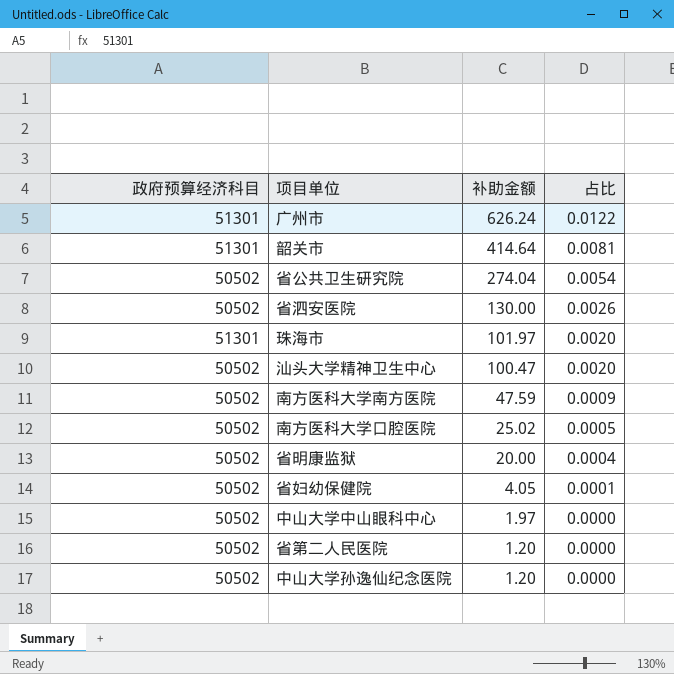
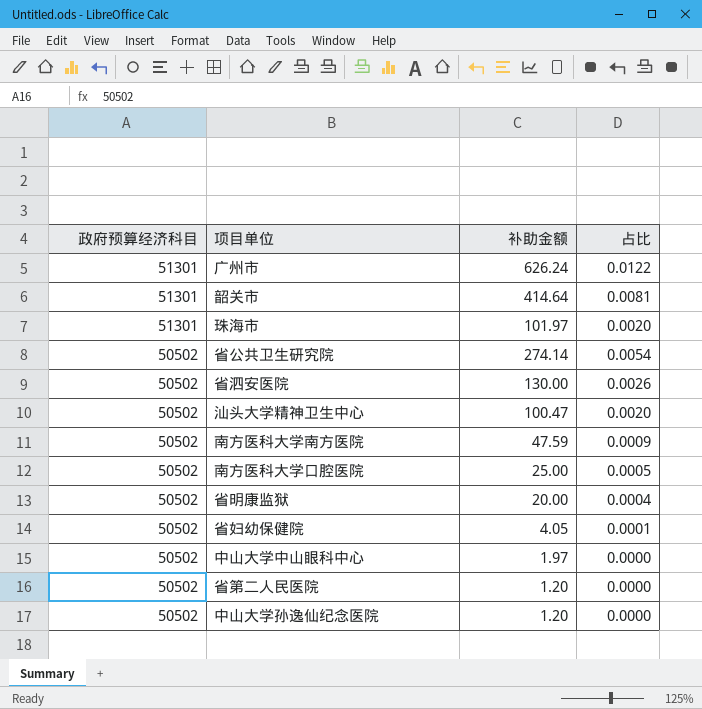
row order: 补助金额 descending -> 政府预算经济科目 descending
省公共卫生研究院 | 补助金额: 274.04 -> 274.14
南方医科大学口腔医院 | 补助金额: 25.02 -> 25.00

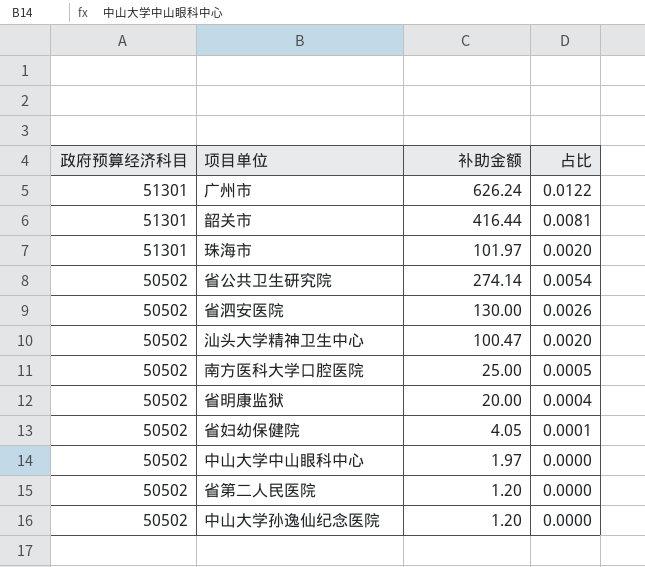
row 南方医科大学南方医院: 50502 | 47.59 | 0.0009 -> none
韶关市 | 补助金额: 414.64 -> 416.44

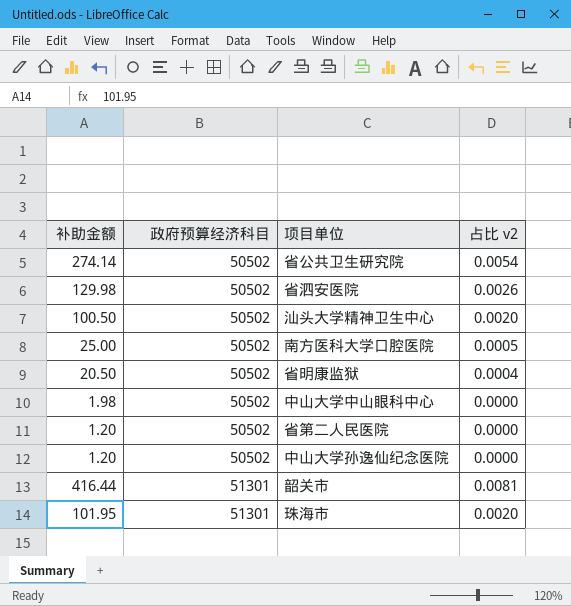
row order: 政府预算经济科目 descending -> 政府预算经济科目 ascending
column 补助金额 | position: 3 -> 1
column name: 占比 -> 占比 v2
row 广州市: 51301 | 626.24 | 0.0122 -> none
row 省妇幼保健院: 50502 | 4.05 | 0.0001 -> none
省泗安医院 | 补助金额: 130.00 -> 129.98
汕头大学精神卫生中心 | 补助金额: 100.47 -> 100.50
省明康监狱 | 补助金额: 20.00 -> 20.50
中山大学中山眼科中心 | 补助金额: 1.97 -> 1.98
珠海市 | 补助金额: 101.97 -> 101.95

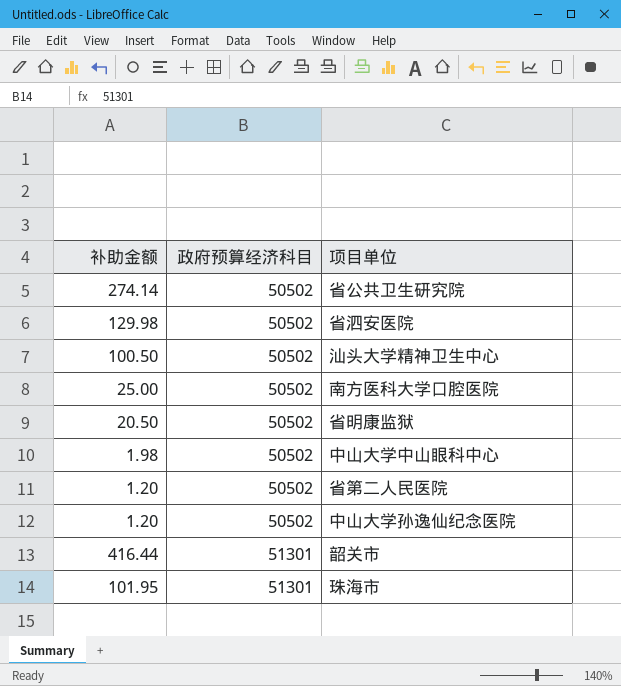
column 占比 v2 | formula: [补助金额] / [政府预算经济科目] -> none

